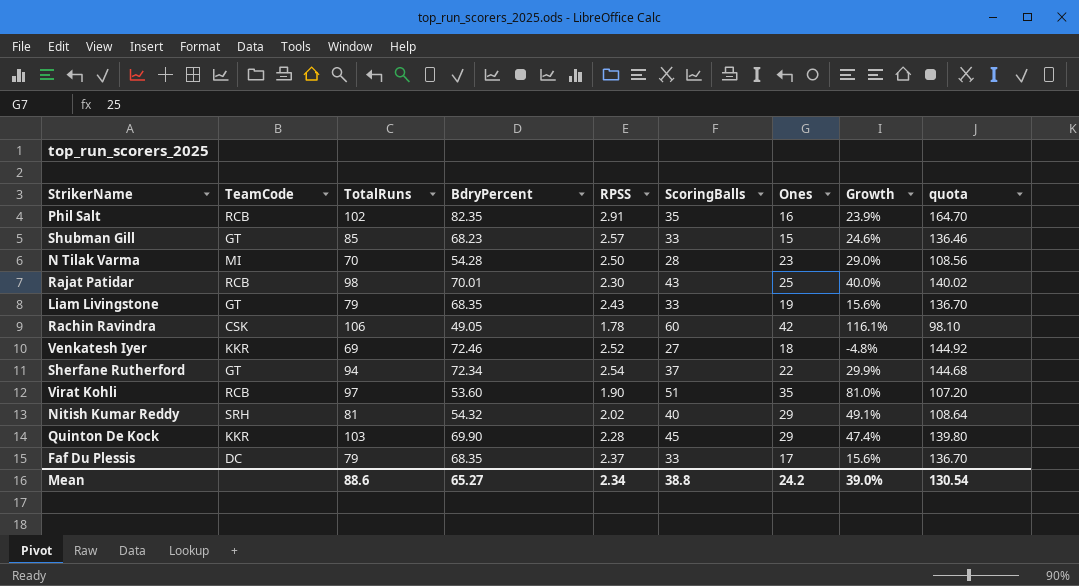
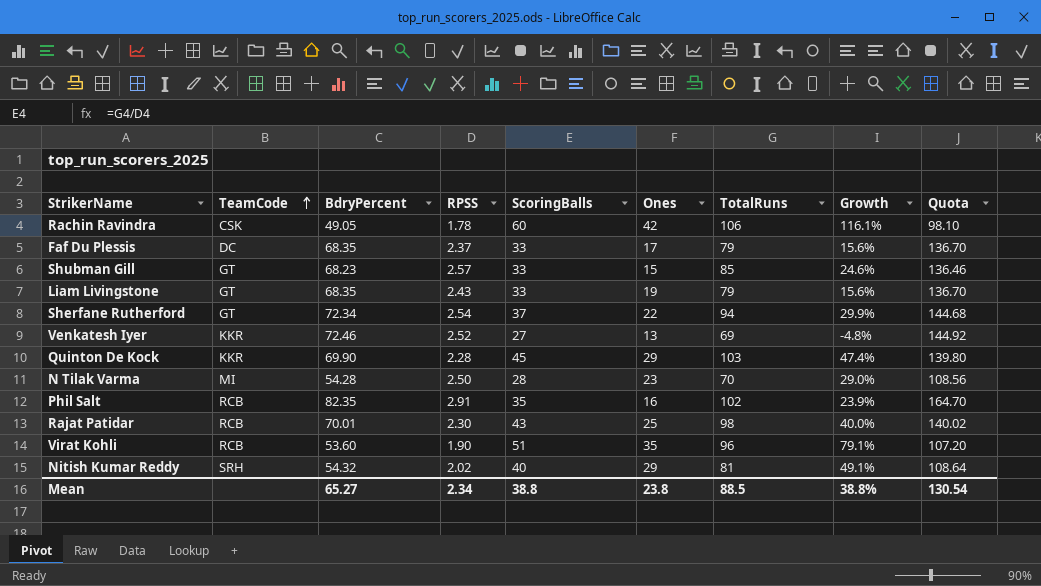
row order: none -> TeamCode ascending
column TotalRuns | position: 3 -> 7
column name: quota -> Quota
Venkatesh Iyer | Ones: 18 -> 13
Virat Kohli | TotalRuns: 97 -> 96
Virat Kohli | Growth: 81.0% -> 79.1%
Mean | Ones: 24.2 -> 23.8
Mean | TotalRuns: 88.6 -> 88.5
Mean | Growth: 39.0% -> 38.8%

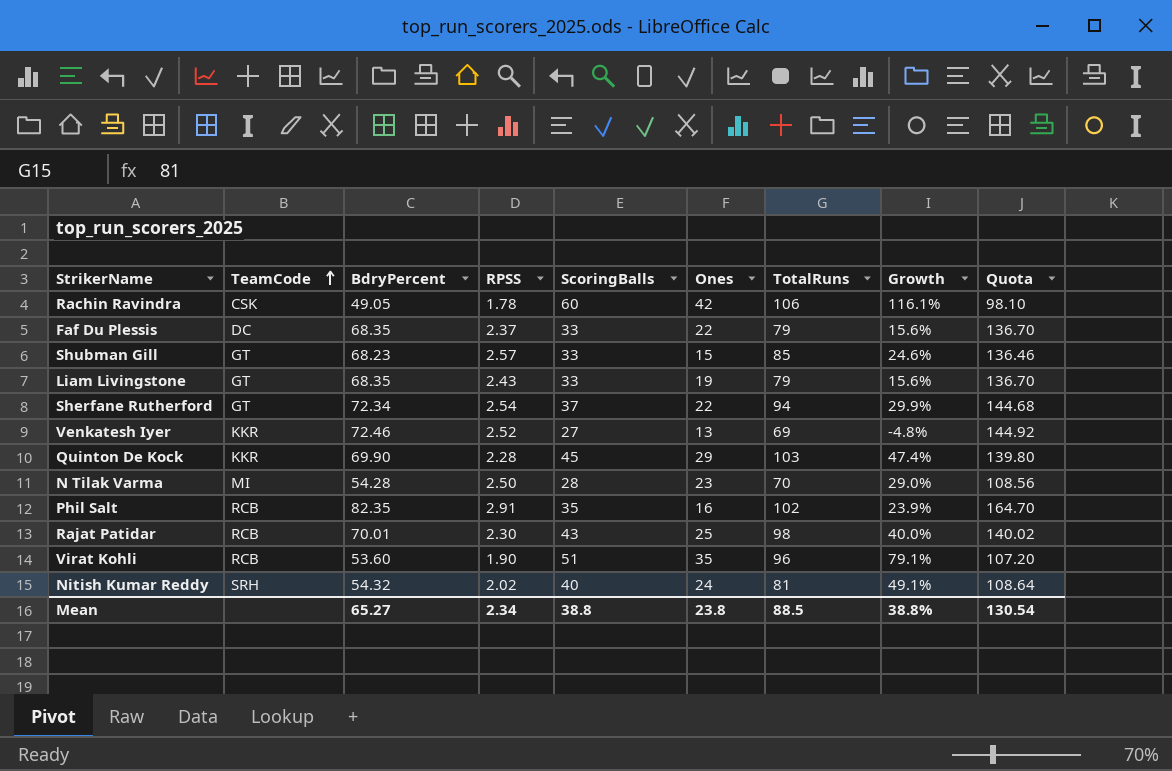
Faf Du Plessis | Ones: 17 -> 22
Nitish Kumar Reddy | Ones: 29 -> 24

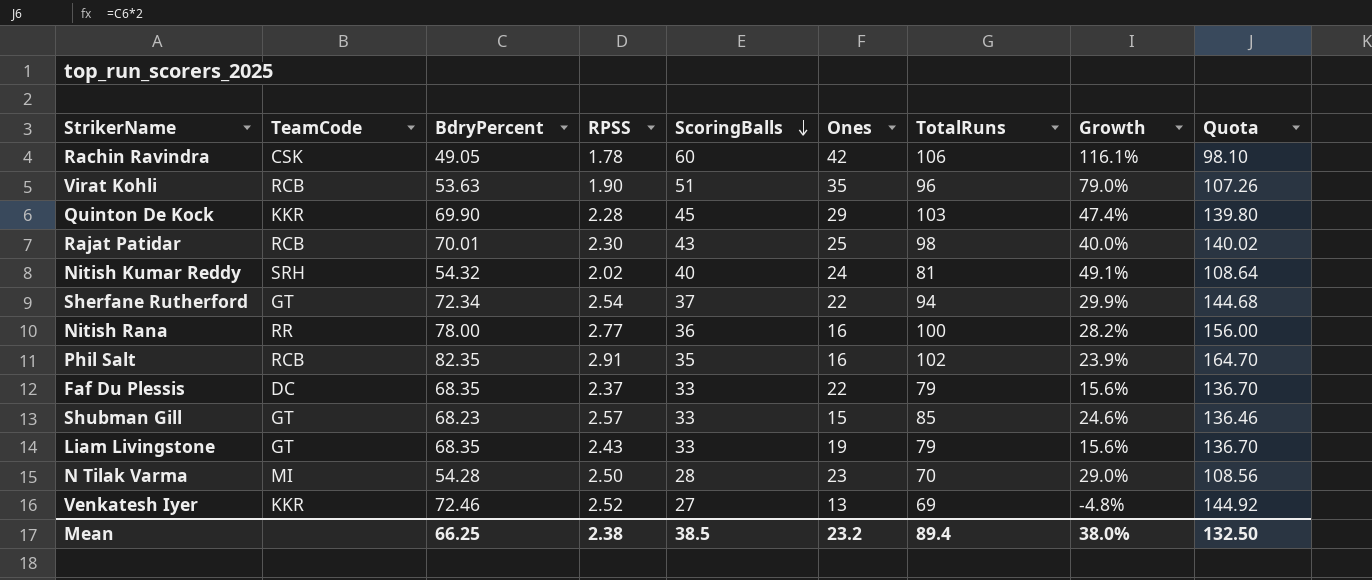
row order: TeamCode ascending -> ScoringBalls descending
Virat Kohli | BdryPercent: 53.60 -> 53.63
Virat Kohli | Growth: 79.1% -> 79.0%
Virat Kohli | Quota: 107.20 -> 107.26
row Nitish Rana: none -> RR | 78.00 | 2.77 | 36 | 16 | 100 | 28.2% | 156.00
Mean | BdryPercent: 65.27 -> 66.25
Mean | RPSS: 2.34 -> 2.38
Mean | ScoringBalls: 38.8 -> 38.5
Mean | Ones: 23.8 -> 23.2
Mean | TotalRuns: 88.5 -> 89.4
Mean | Growth: 38.8% -> 38.0%
Mean | Quota: 130.54 -> 132.50

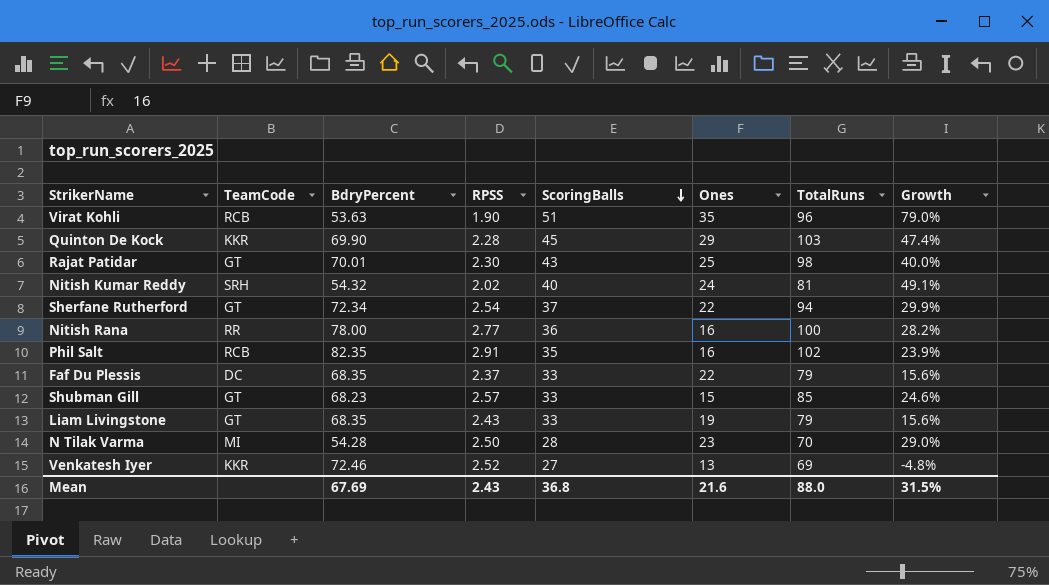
column Quota | formula: [BdryPercent] * 2 -> none
row Rachin Ravindra: CSK | 49.05 | 1.78 | 60 | 42 | 106 | 116.1% | 98.10 -> none
Rajat Patidar | TeamCode: RCB -> GT
Mean | BdryPercent: 66.25 -> 67.69
Mean | RPSS: 2.38 -> 2.43
Mean | ScoringBalls: 38.5 -> 36.8
Mean | Ones: 23.2 -> 21.6
Mean | TotalRuns: 89.4 -> 88.0
Mean | Growth: 38.0% -> 31.5%

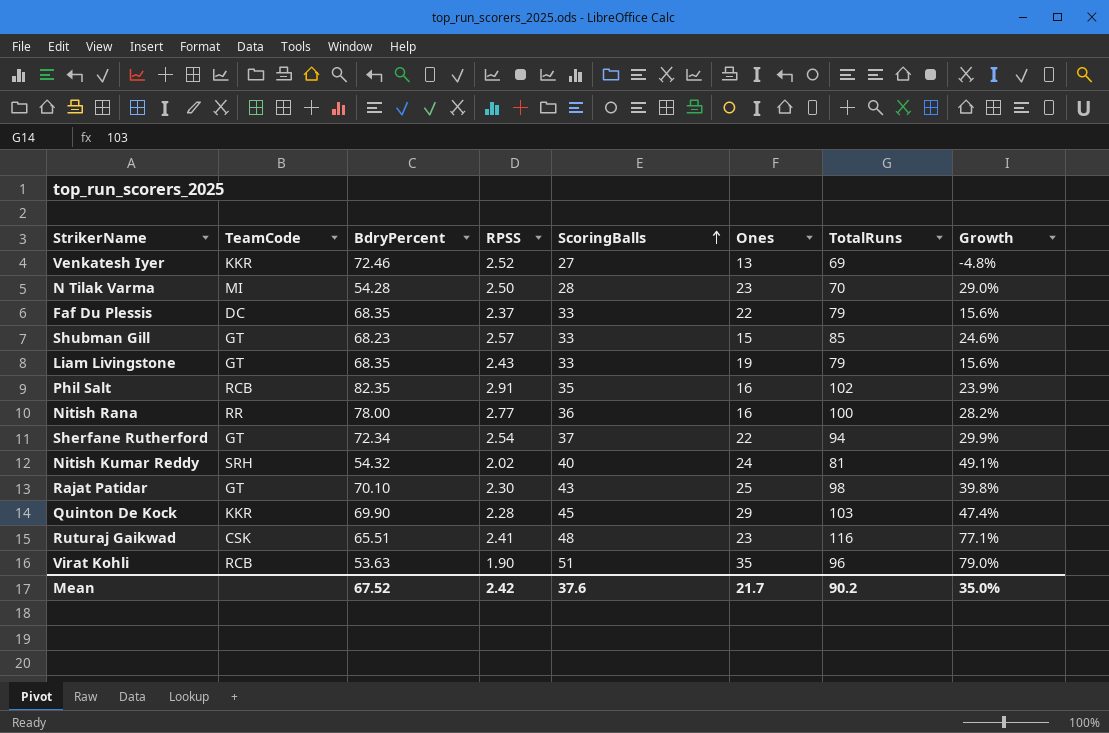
row order: ScoringBalls descending -> ScoringBalls ascending
Rajat Patidar | BdryPercent: 70.01 -> 70.10
Rajat Patidar | Growth: 40.0% -> 39.8%
row Ruturaj Gaikwad: none -> CSK | 65.51 | 2.41 | 48 | 23 | 116 | 77.1%
Mean | BdryPercent: 67.69 -> 67.52
Mean | RPSS: 2.43 -> 2.42
Mean | ScoringBalls: 36.8 -> 37.6
Mean | Ones: 21.6 -> 21.7
Mean | TotalRuns: 88.0 -> 90.2
Mean | Growth: 31.5% -> 35.0%

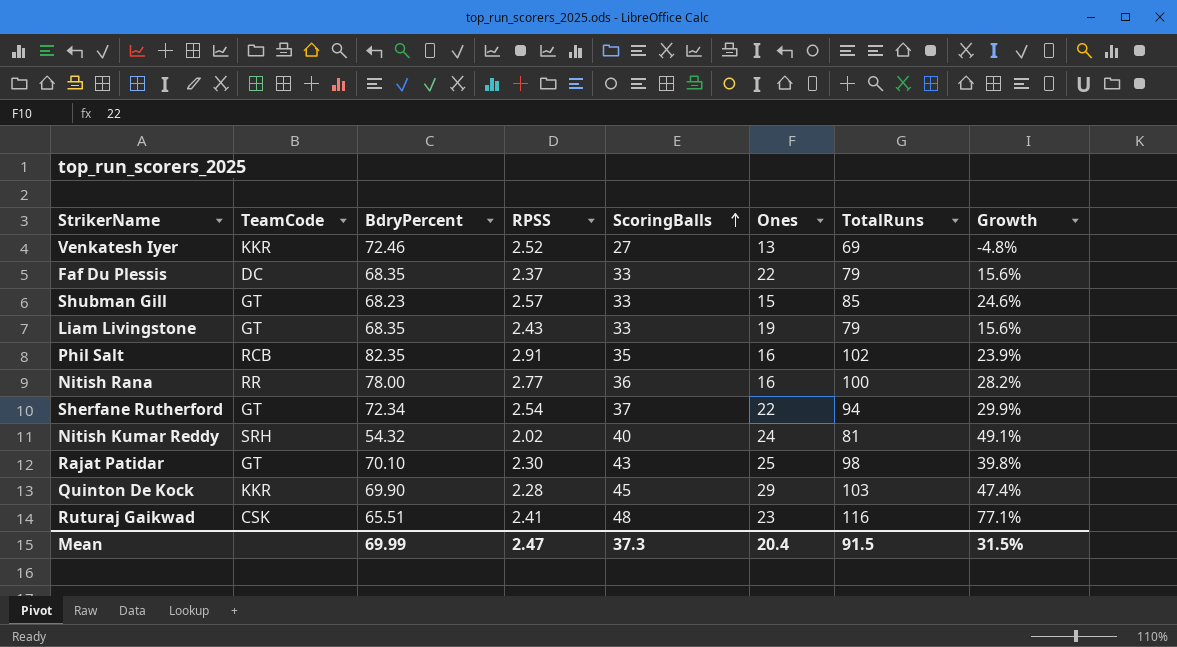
row N Tilak Varma: MI | 54.28 | 2.50 | 28 | 23 | 70 | 29.0% -> none
row Virat Kohli: RCB | 53.63 | 1.90 | 51 | 35 | 96 | 79.0% -> none
Mean | BdryPercent: 67.52 -> 69.99
Mean | RPSS: 2.42 -> 2.47
Mean | ScoringBalls: 37.6 -> 37.3
Mean | Ones: 21.7 -> 20.4
Mean | TotalRuns: 90.2 -> 91.5
Mean | Growth: 35.0% -> 31.5%

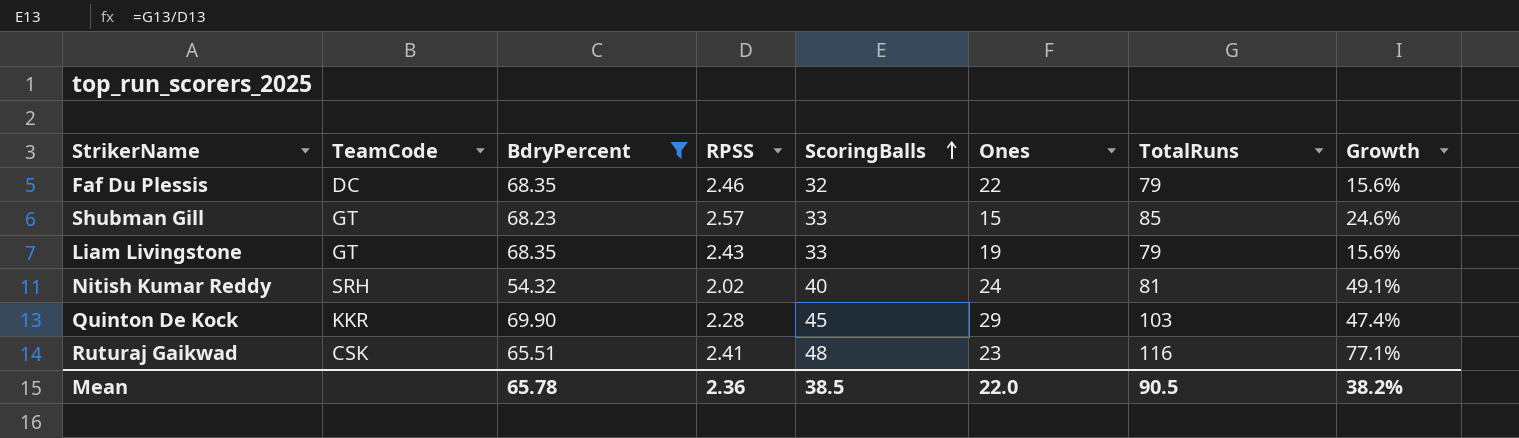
filter: none -> BdryPercent <= 69.90
Faf Du Plessis | RPSS: 2.37 -> 2.46
Faf Du Plessis | ScoringBalls: 33 -> 32
Mean | BdryPercent: 69.99 -> 65.78
Mean | RPSS: 2.47 -> 2.36
Mean | ScoringBalls: 37.3 -> 38.5
Mean | Ones: 20.4 -> 22.0
Mean | TotalRuns: 91.5 -> 90.5
Mean | Growth: 31.5% -> 38.2%

